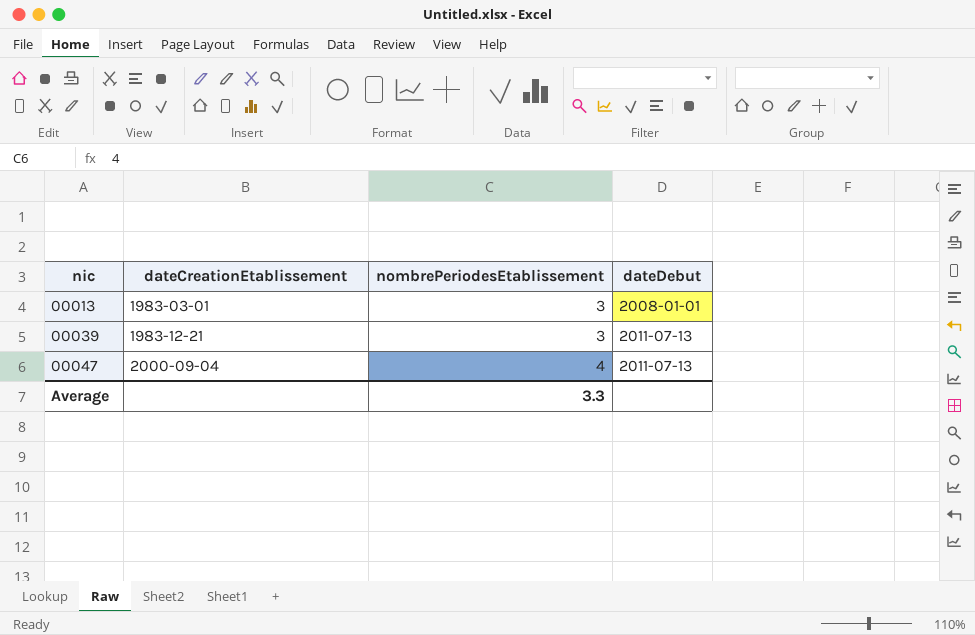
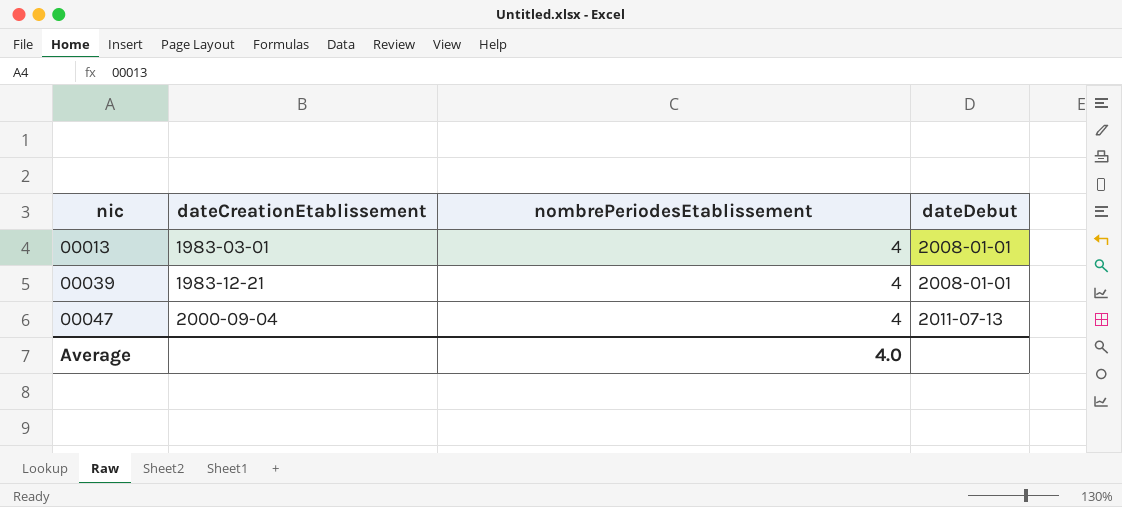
00013 | nombrePeriodesEtablissement: 3 -> 4
00039 | nombrePeriodesEtablissement: 3 -> 4
00039 | dateDebut: 2011-07-13 -> 2008-01-01
Average | nombrePeriodesEtablissement: 3.3 -> 4.0

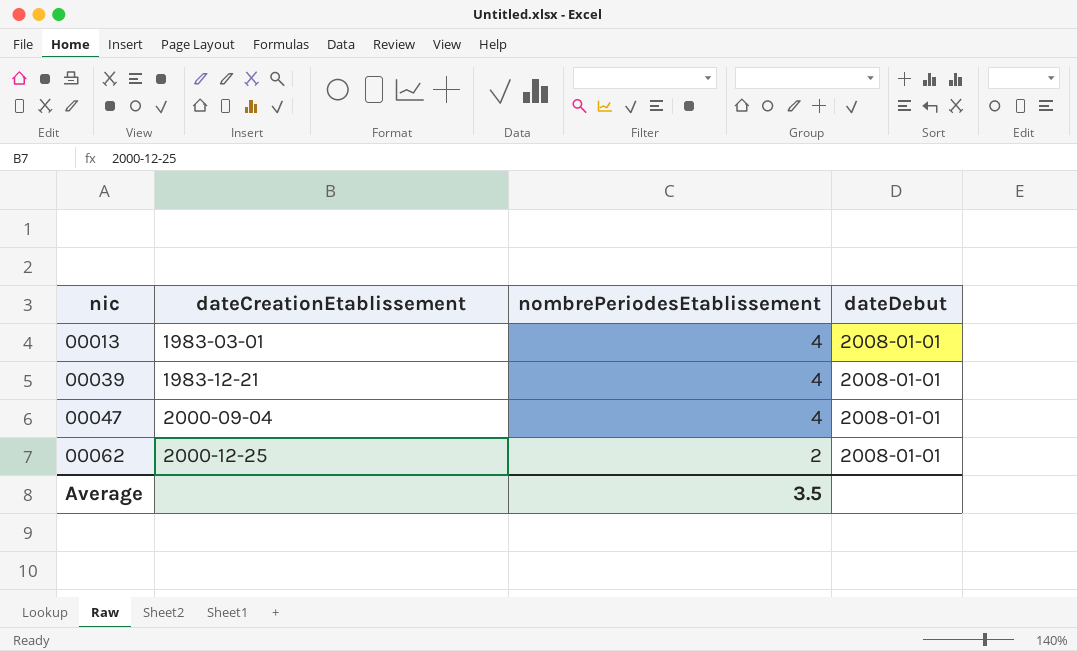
00047 | dateDebut: 2011-07-13 -> 2008-01-01
row 00062: none -> 2000-12-25 | 2 | 2008-01-01
Average | nombrePeriodesEtablissement: 4.0 -> 3.5

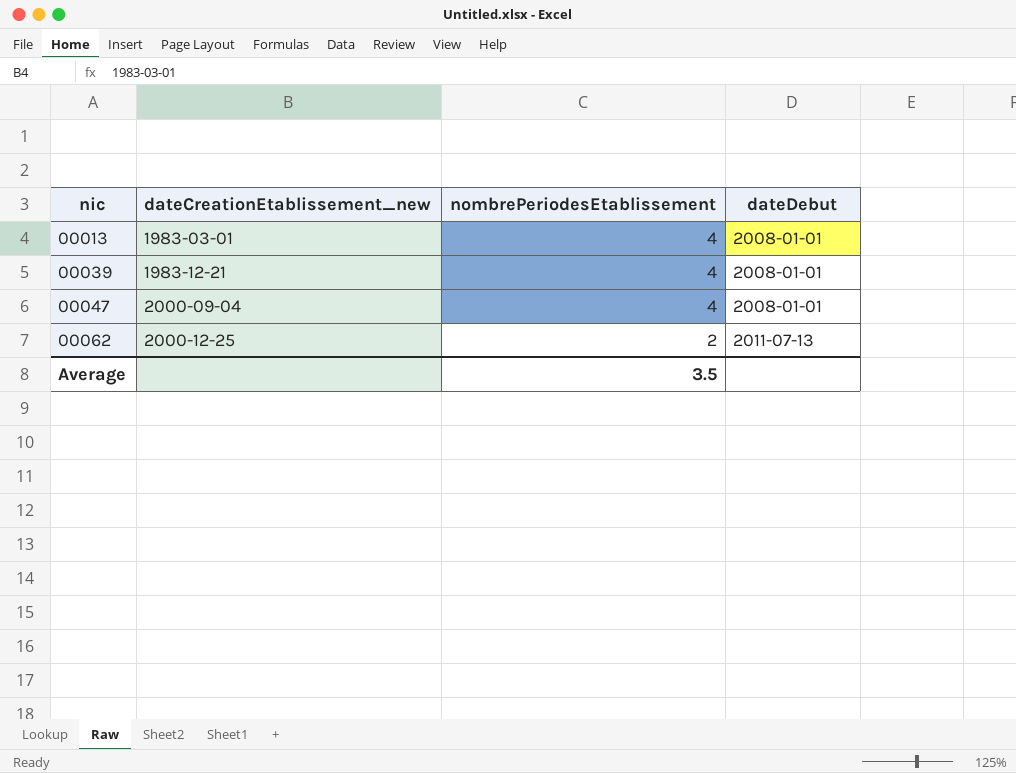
column name: dateCreationEtablissement -> dateCreationEtablissement_new
00062 | dateDebut: 2008-01-01 -> 2011-07-13

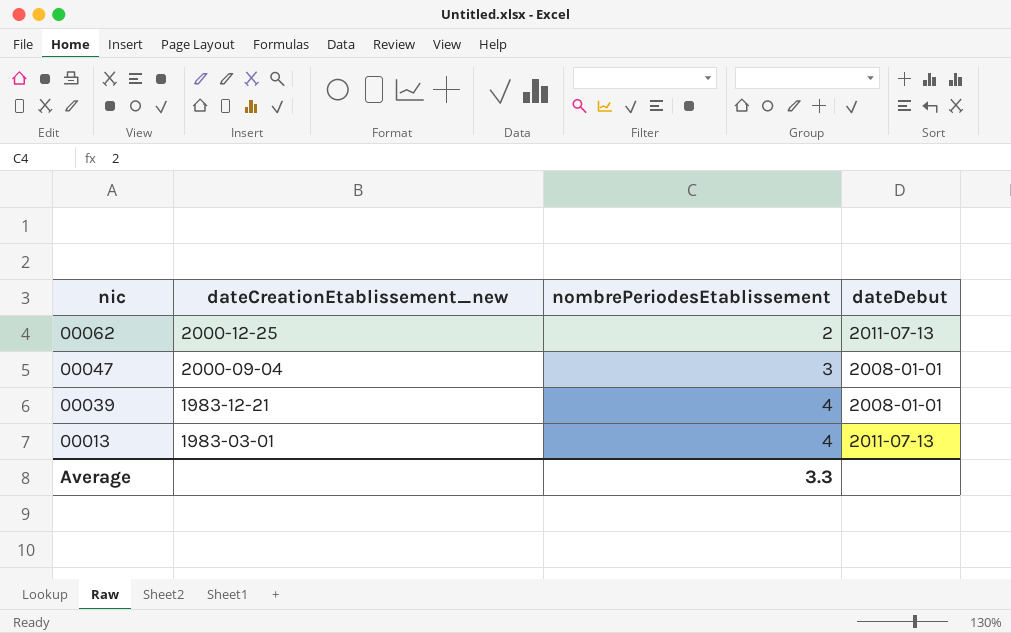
row order: nic ascending -> nic descending
00047 | nombrePeriodesEtablissement: 4 -> 3
00013 | dateDebut: 2008-01-01 -> 2011-07-13
Average | nombrePeriodesEtablissement: 3.5 -> 3.3

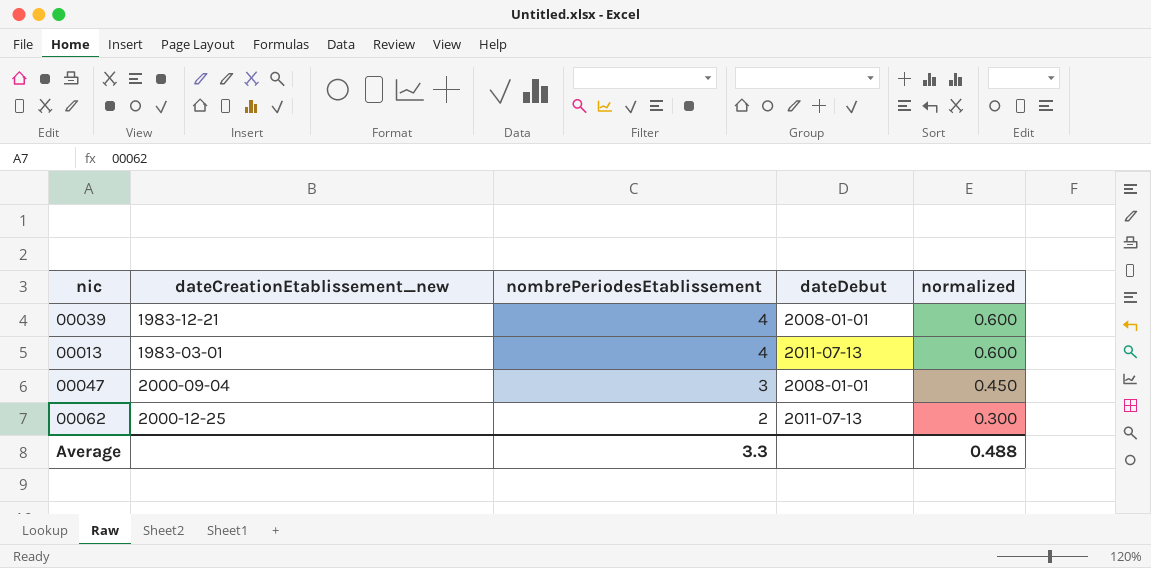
row order: nic descending -> nombrePeriodesEtablissement descending
column normalized | formula: none -> [nombrePeriodesEtablissement] * 0.15

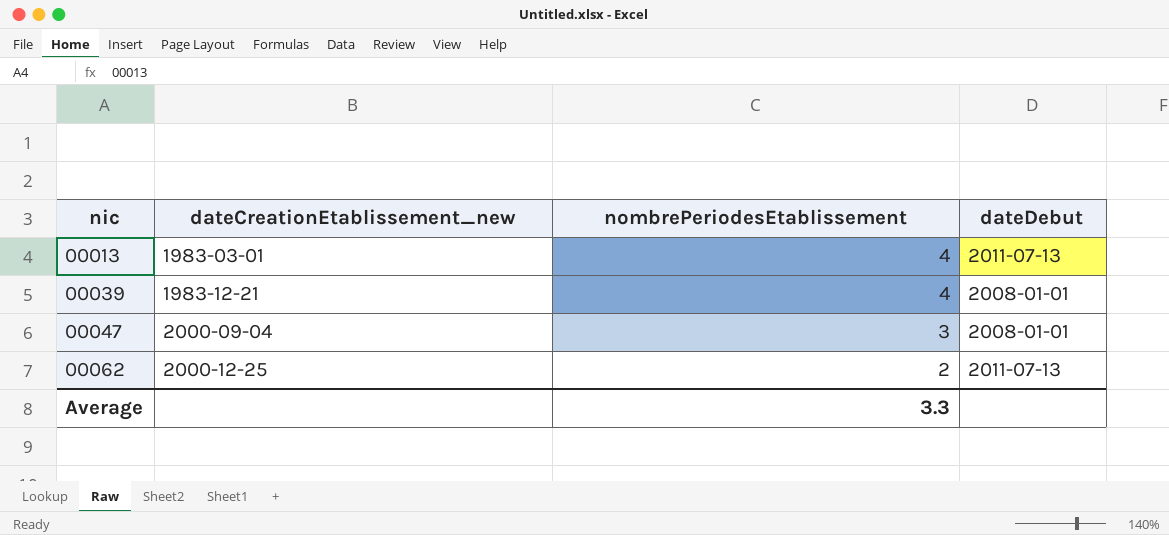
row order: nombrePeriodesEtablissement descending -> nic ascending
column normalized | formula: [nombrePeriodesEtablissement] * 0.15 -> none

